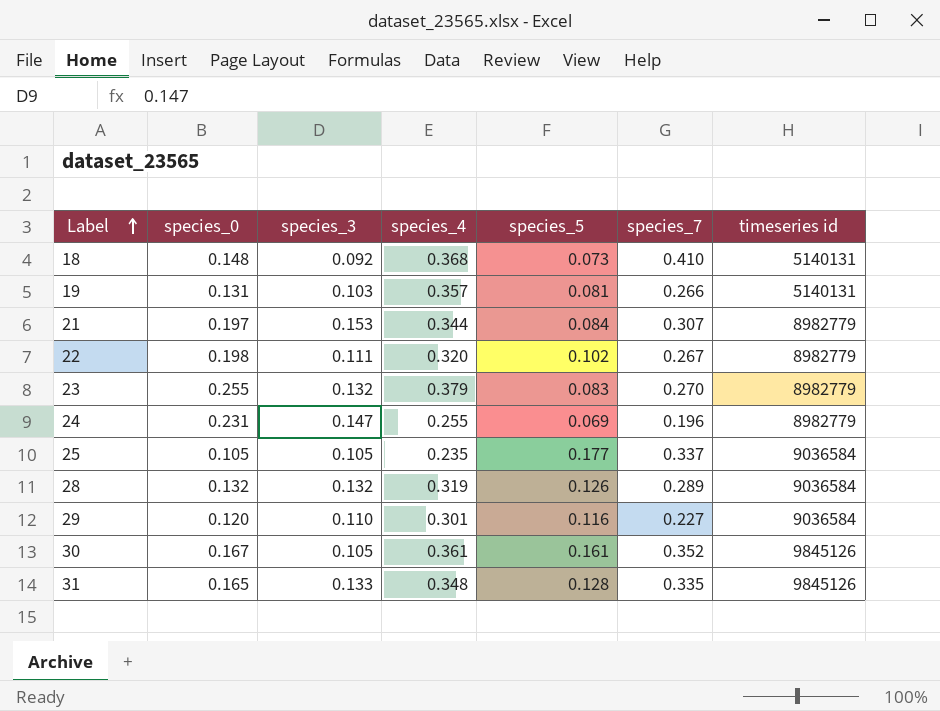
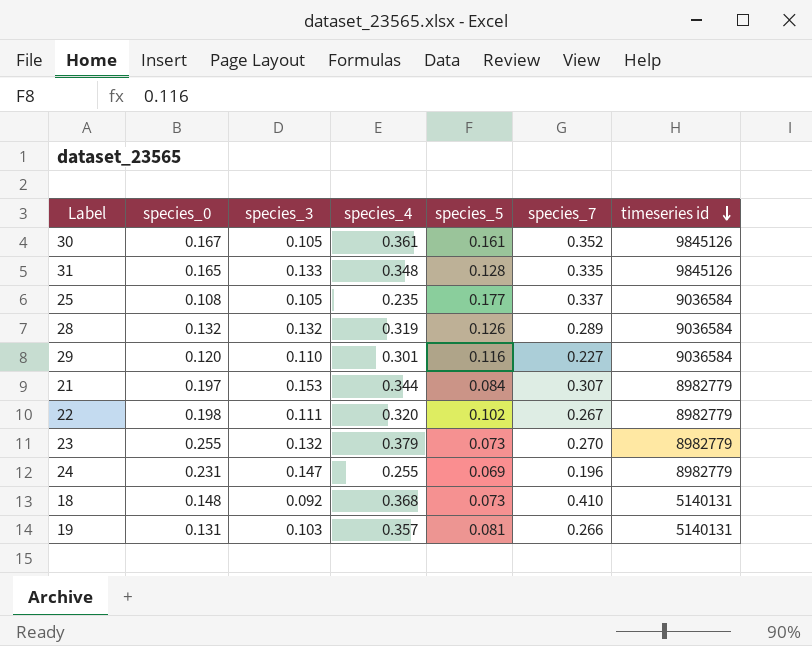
row order: Label ascending -> timeseries id descending
25 | species_0: 0.105 -> 0.108
23 | species_5: 0.083 -> 0.073

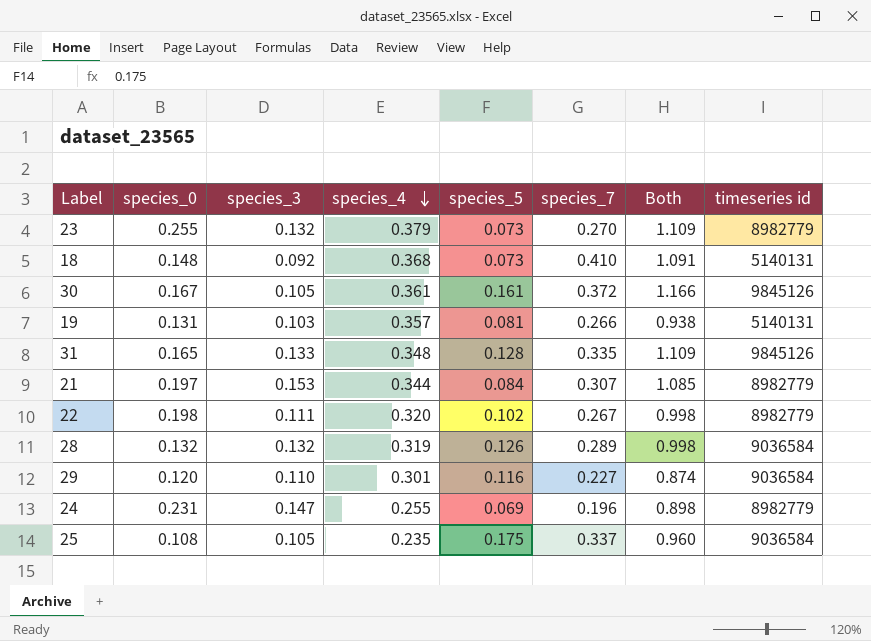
row order: timeseries id descending -> species_4 descending
column Both | formula: none -> [species_0] + [species_3] + [species_4] + [species_5] + [species_7]
30 | species_7: 0.352 -> 0.372
25 | species_5: 0.177 -> 0.175

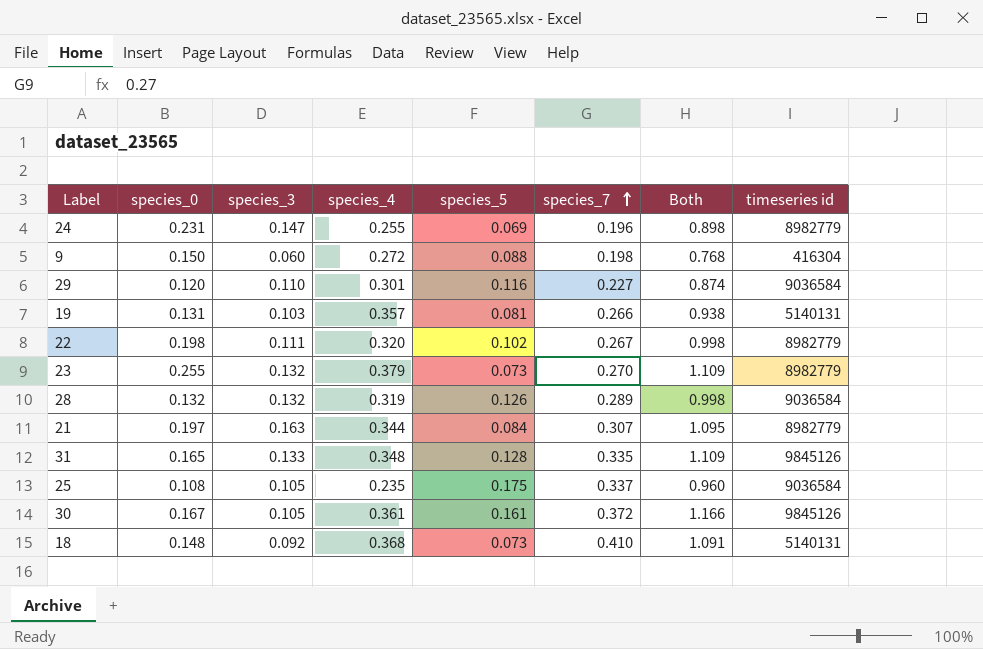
row order: species_4 descending -> species_7 ascending
row 9: none -> 0.150 | 0.060 | 0.272 | 0.088 | 0.198 | 0.768 | 416304
21 | species_3: 0.153 -> 0.163
21 | Both: 1.085 -> 1.095

